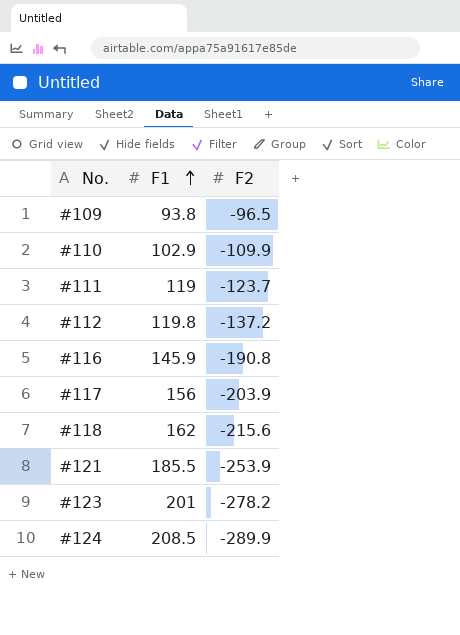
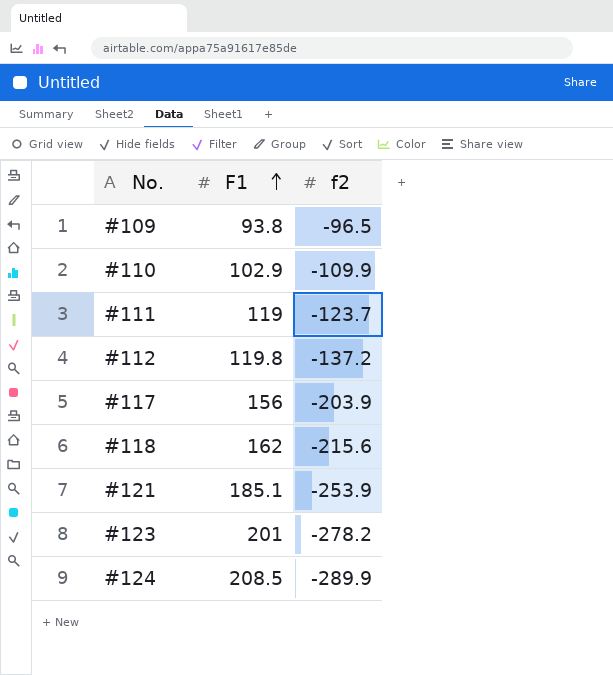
column name: F2 -> f2
row #116: 145.9 | -190.8 -> none
#121 | F1: 185.5 -> 185.1

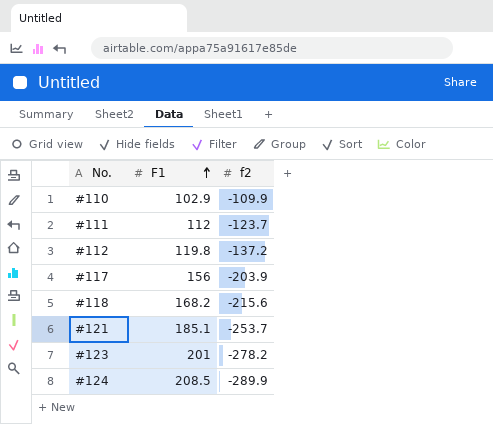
row #109: 93.8 | -96.5 -> none
#111 | F1: 119 -> 112
#118 | F1: 162 -> 168.2
#121 | f2: -253.9 -> -253.7

